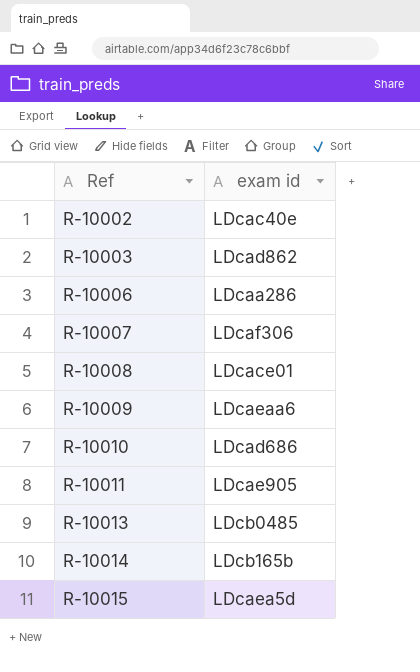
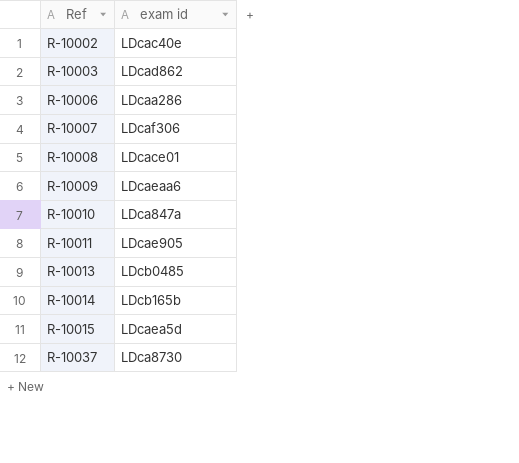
R-10010 | exam id: LDcad686 -> LDca847a
row R-10037: none -> LDca8730

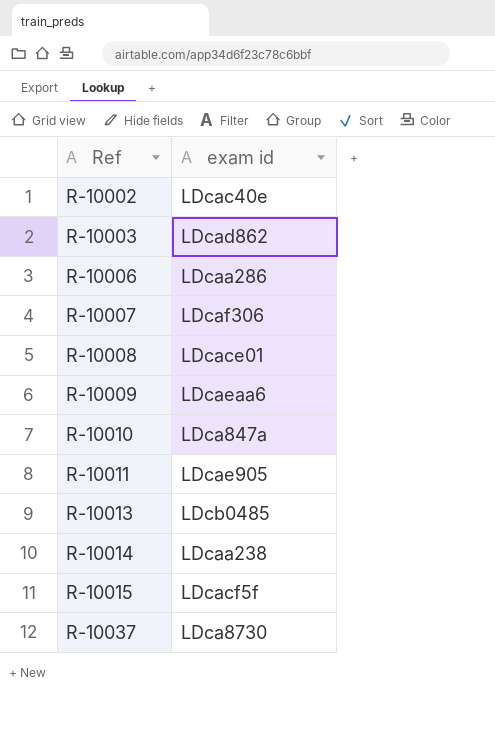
R-10014 | exam id: LDcb165b -> LDcaa238
R-10015 | exam id: LDcaea5d -> LDcacf5f

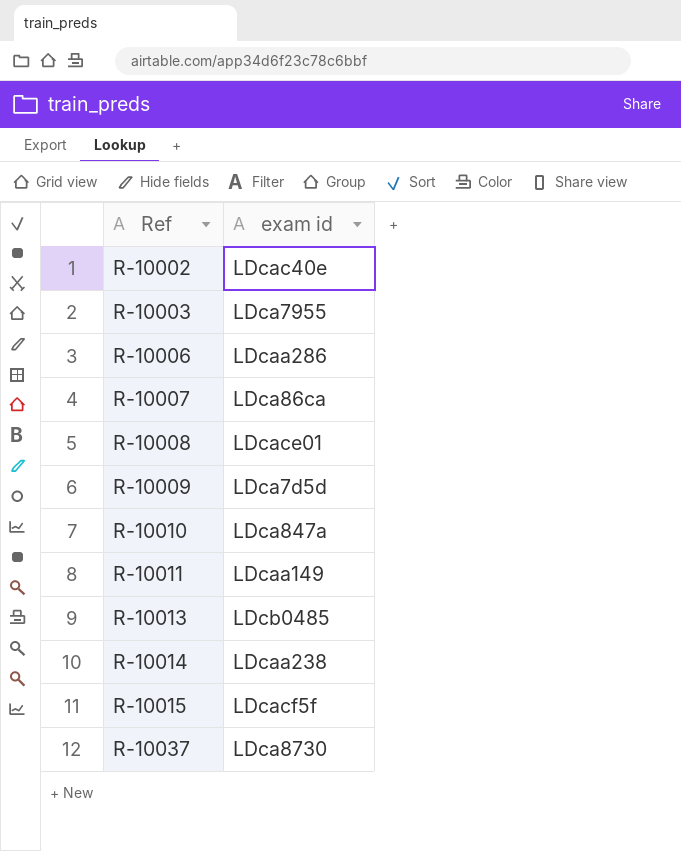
R-10003 | exam id: LDcad862 -> LDca7955
R-10007 | exam id: LDcaf306 -> LDca86ca
R-10009 | exam id: LDcaeaa6 -> LDca7d5d
R-10011 | exam id: LDcae905 -> LDcaa149

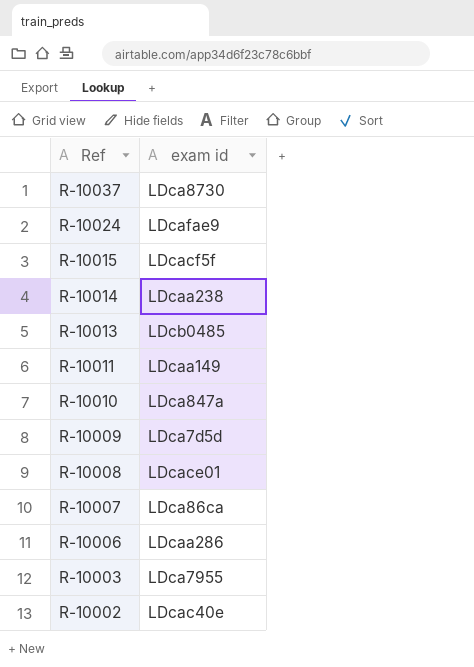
row order: Ref ascending -> Ref descending
row R-10024: none -> LDcafae9

